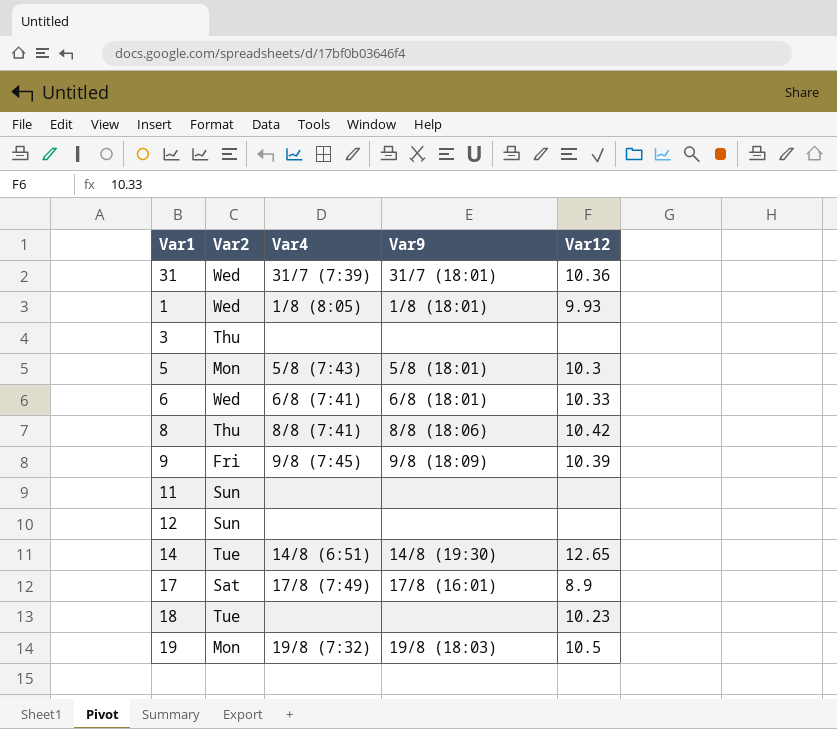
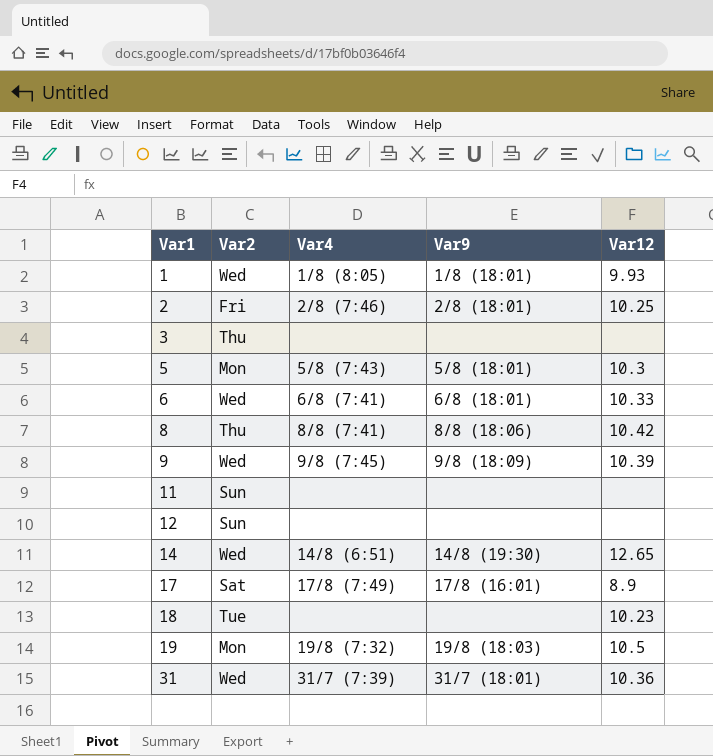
row order: none -> Var1 ascending
row 2: none -> Fri | 2/8 (7:46) | 2/8 (18:01) | 10.25
9 | Var2: Fri -> Wed
14 | Var2: Tue -> Wed

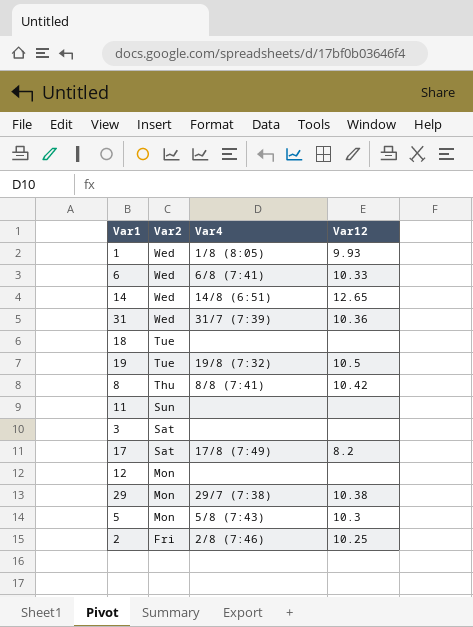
row order: Var1 ascending -> Var2 descending
column Var9 | position: 4 -> none
row 9: Wed | 9/8 (7:45) | 9/8 (18:09) | 10.39 -> none
18 | Var12: 10.23 -> none
19 | Var2: Mon -> Tue
3 | Var2: Thu -> Sat
17 | Var12: 8.9 -> 8.2
12 | Var2: Sun -> Mon
row 29: none -> Mon | 29/7 (7:38) | 10.38

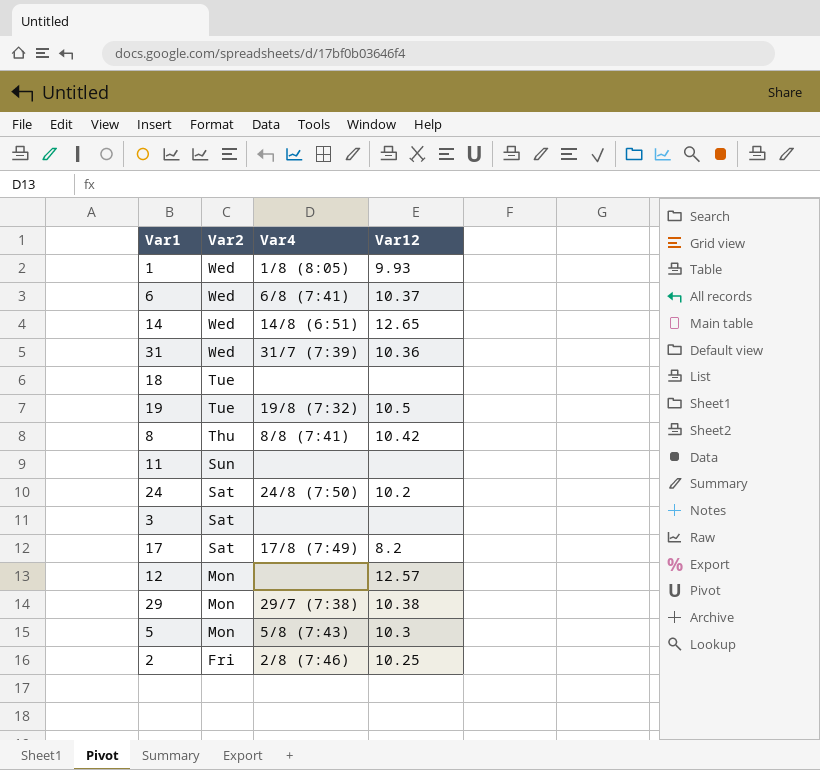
6 | Var12: 10.33 -> 10.37
row 24: none -> Sat | 24/8 (7:50) | 10.2
12 | Var12: none -> 12.57

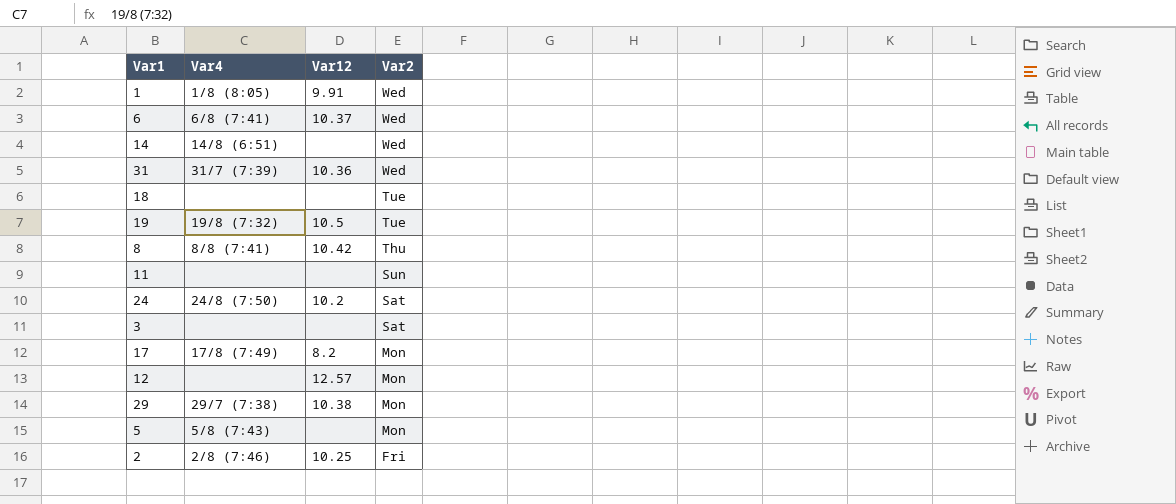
column Var2 | position: 2 -> 4
1 | Var12: 9.93 -> 9.91
14 | Var12: 12.65 -> none
17 | Var2: Sat -> Mon
5 | Var12: 10.3 -> none

